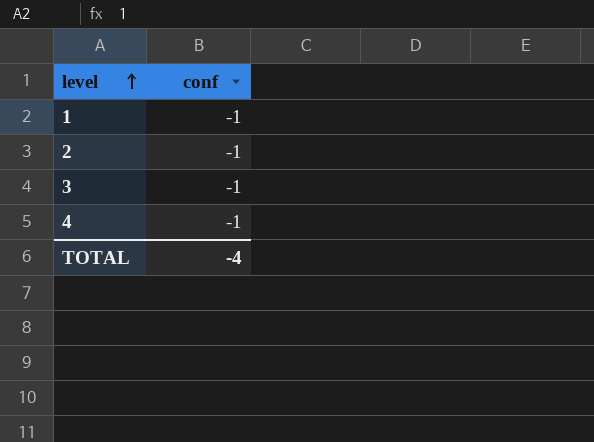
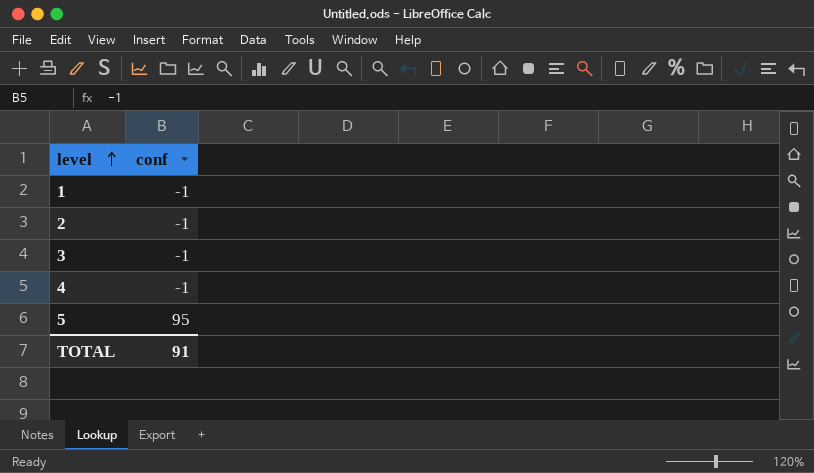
row 5: none -> 95
TOTAL | conf: -4 -> 91

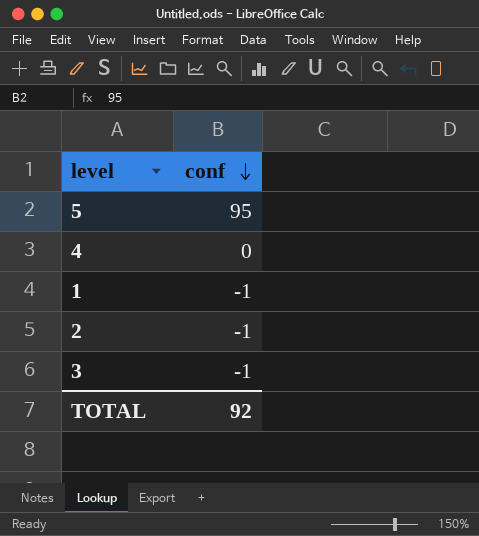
row order: level ascending -> conf descending
4 | conf: -1 -> 0
TOTAL | conf: 91 -> 92

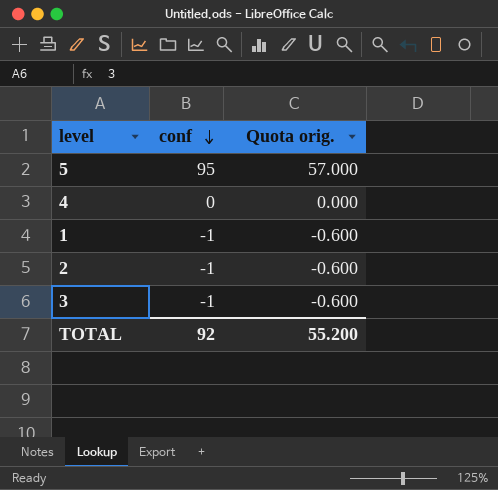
column Quota orig. | formula: none -> [conf] * 0.6

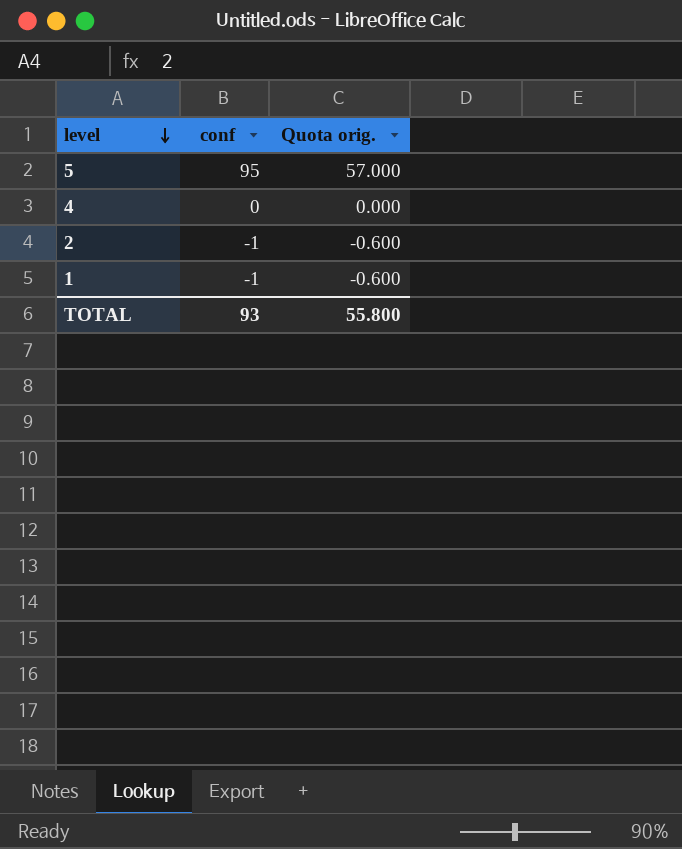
row order: conf descending -> level descending
row 3: -1 | -0.600 -> none
TOTAL | conf: 92 -> 93
TOTAL | Quota orig.: 55.200 -> 55.800

